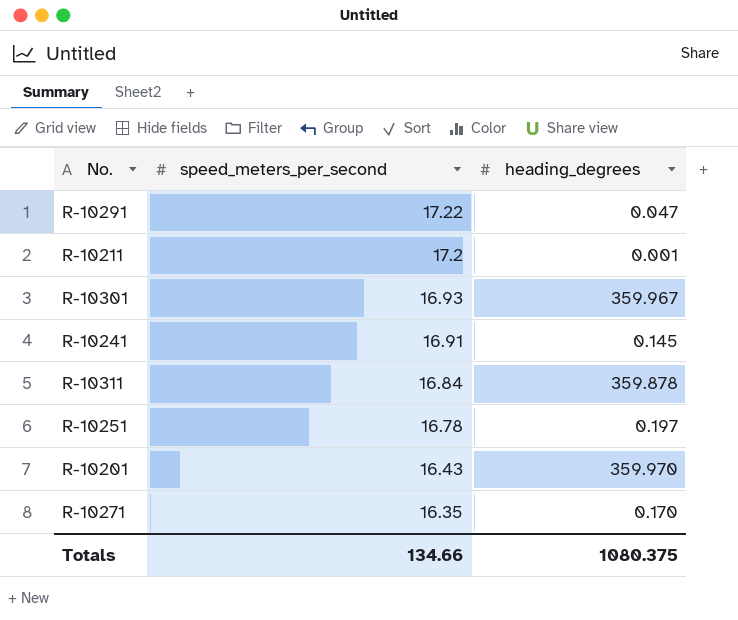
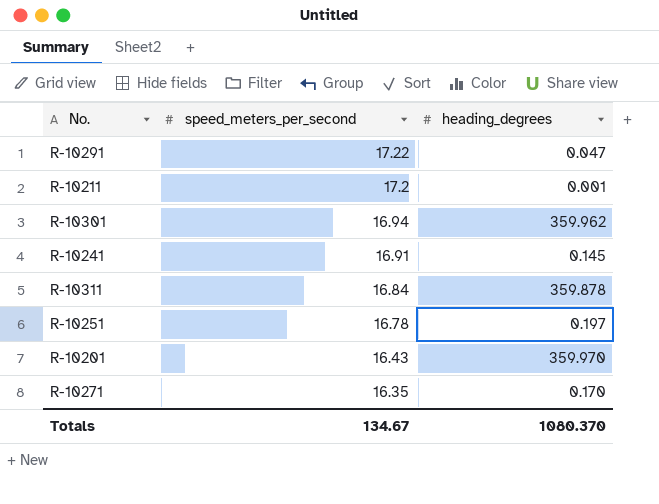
R-10301 | speed_meters_per_second: 16.93 -> 16.94
R-10301 | heading_degrees: 359.967 -> 359.962
Totals | speed_meters_per_second: 134.66 -> 134.67
Totals | heading_degrees: 1080.375 -> 1080.370

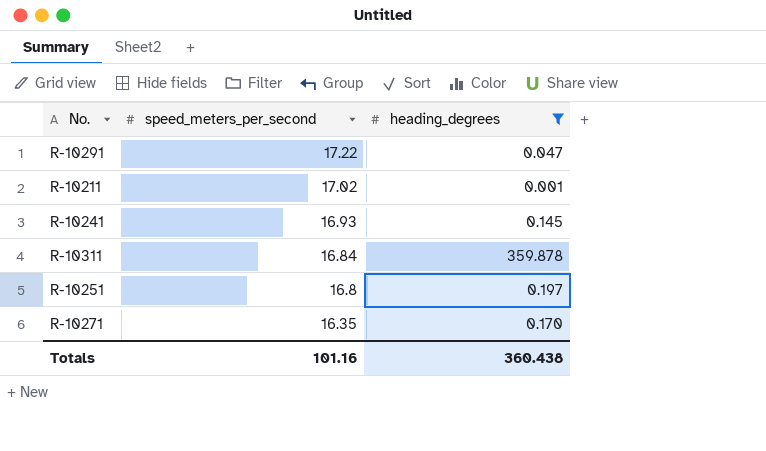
filter: none -> heading_degrees <= 359.878
R-10211 | speed_meters_per_second: 17.2 -> 17.02
R-10241 | speed_meters_per_second: 16.91 -> 16.93
R-10251 | speed_meters_per_second: 16.78 -> 16.8
Totals | speed_meters_per_second: 134.67 -> 101.16
Totals | heading_degrees: 1080.370 -> 360.438

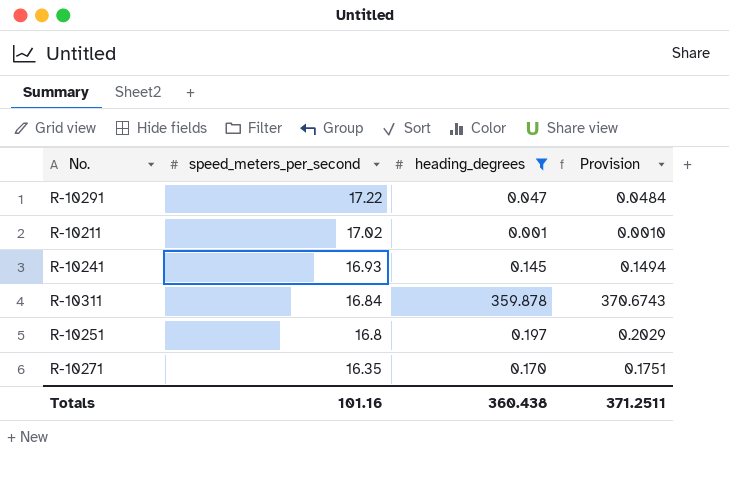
column Provision | formula: none -> [heading_degrees] * 1.03

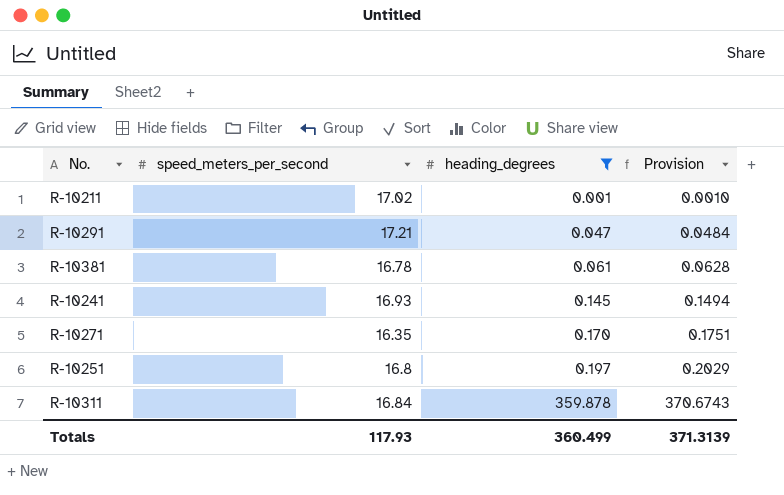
row order: speed_meters_per_second descending -> heading_degrees ascending
R-10291 | speed_meters_per_second: 17.22 -> 17.21
row R-10381: none -> 16.78 | 0.061 | 0.0628
Totals | speed_meters_per_second: 101.16 -> 117.93
Totals | heading_degrees: 360.438 -> 360.499
Totals | Provision: 371.2511 -> 371.3139

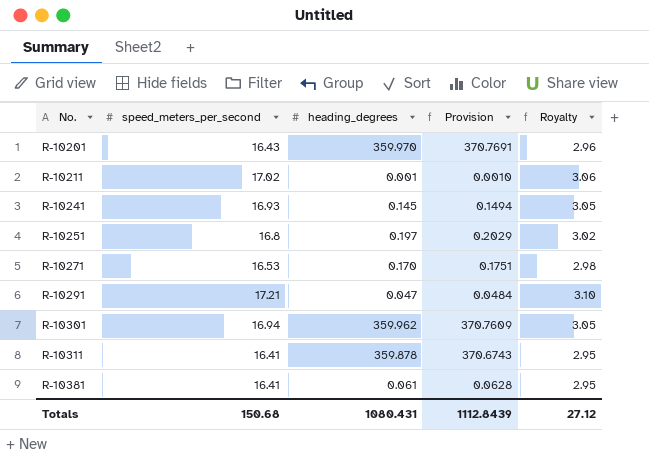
filter: heading_degrees <= 359.878 -> none
row order: heading_degrees ascending -> No. ascending
column Royalty | formula: none -> [speed_meters_per_second] * 0.18
R-10271 | speed_meters_per_second: 16.35 -> 16.53
R-10311 | speed_meters_per_second: 16.84 -> 16.41
R-10381 | speed_meters_per_second: 16.78 -> 16.41
Totals | speed_meters_per_second: 117.93 -> 150.68
Totals | heading_degrees: 360.499 -> 1080.431
Totals | Provision: 371.3139 -> 1112.8439

